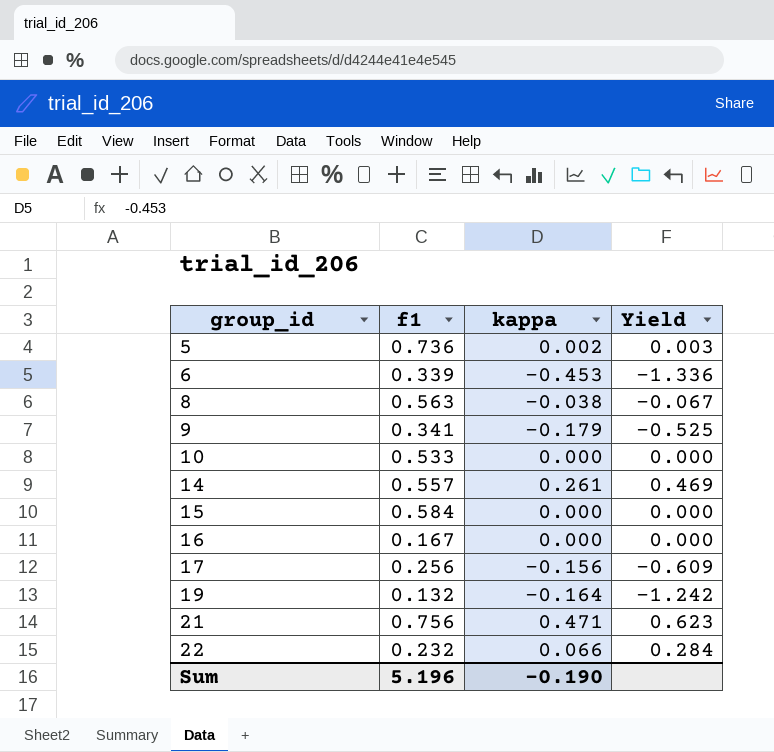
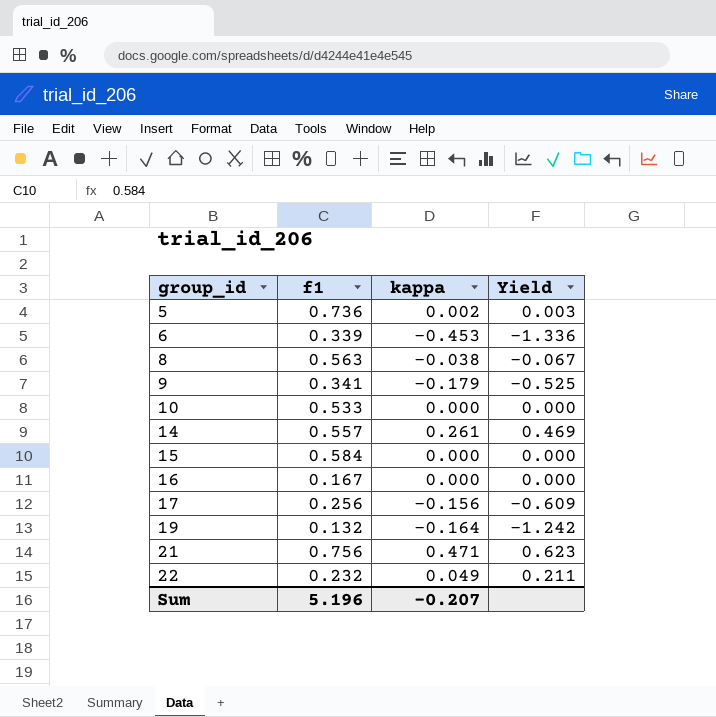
22 | kappa: 0.066 -> 0.049
22 | Yield: 0.284 -> 0.211
Sum | kappa: -0.190 -> -0.207

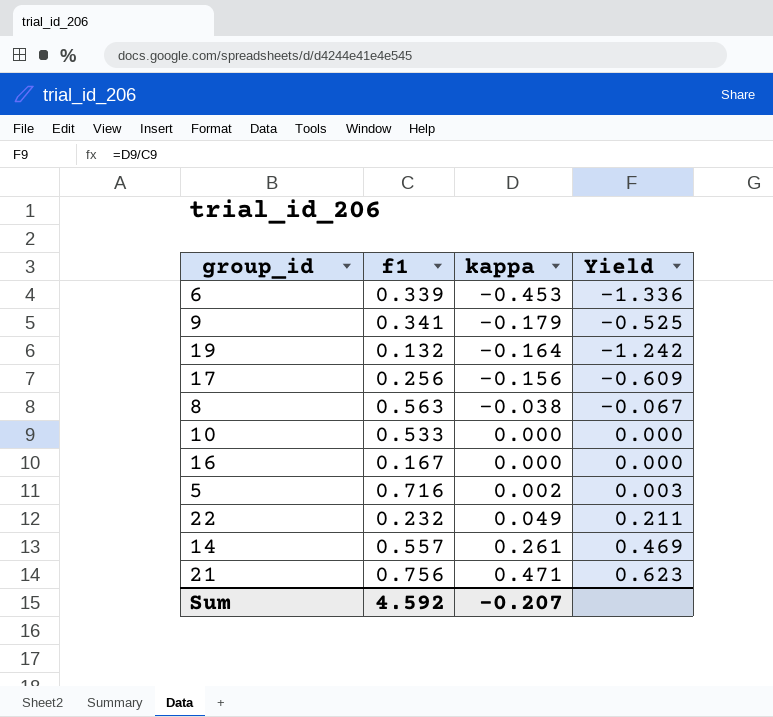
row order: group_id ascending -> kappa ascending
row 15: 0.584 | 0.000 | 0.000 -> none
5 | f1: 0.736 -> 0.716
Sum | f1: 5.196 -> 4.592

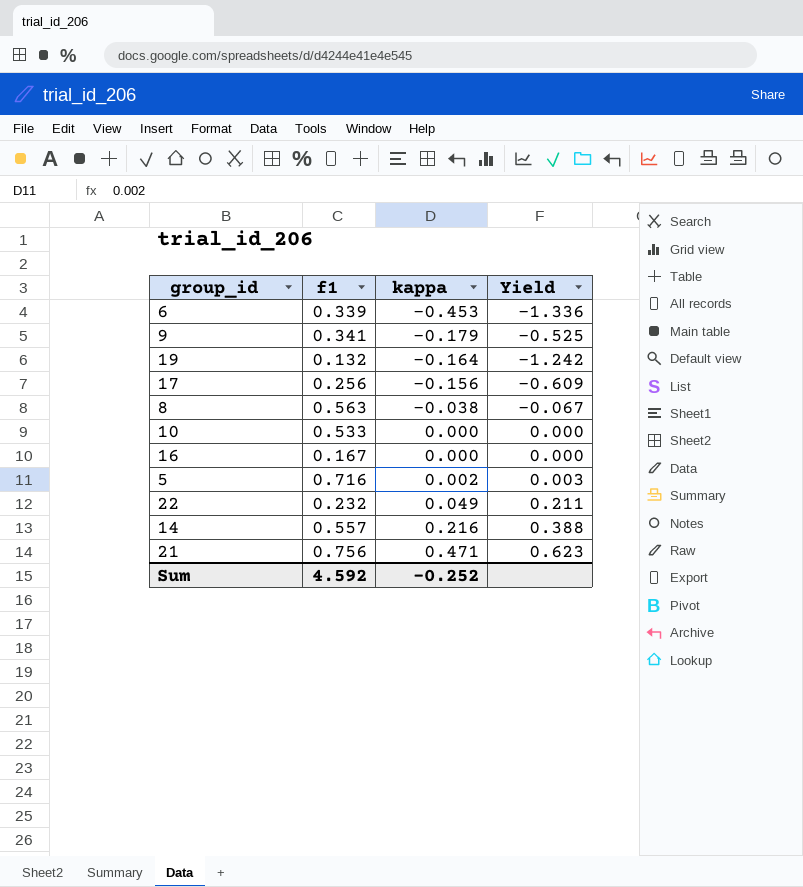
14 | kappa: 0.261 -> 0.216
14 | Yield: 0.469 -> 0.388
Sum | kappa: -0.207 -> -0.252

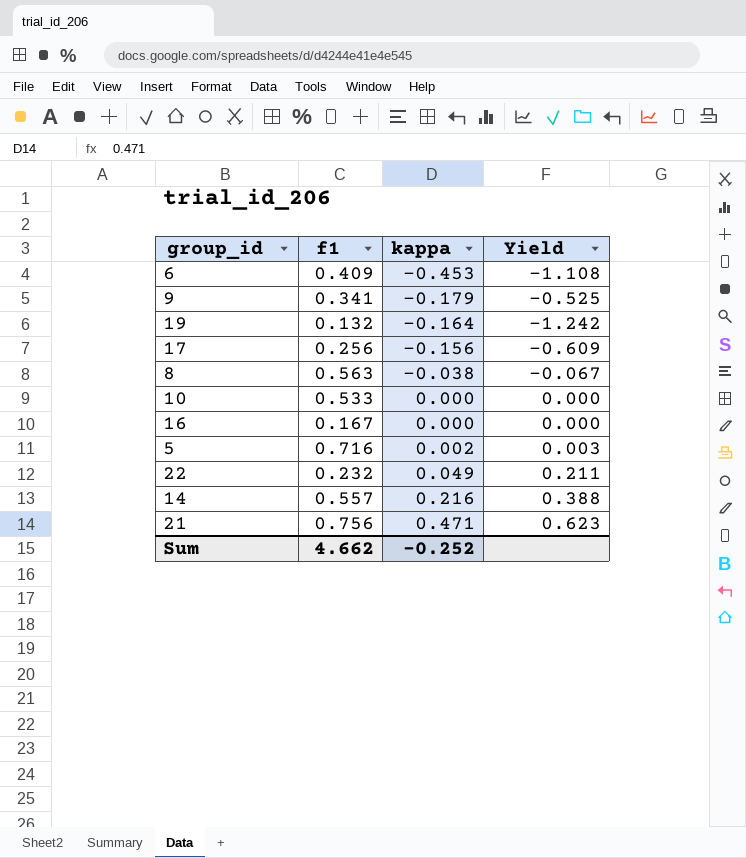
6 | f1: 0.339 -> 0.409
6 | Yield: -1.336 -> -1.108
Sum | f1: 4.592 -> 4.662

